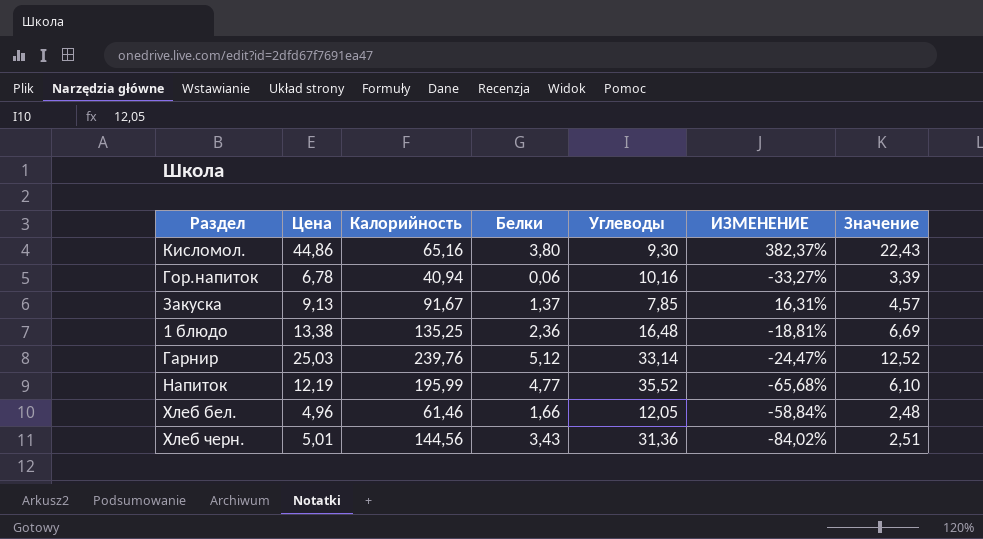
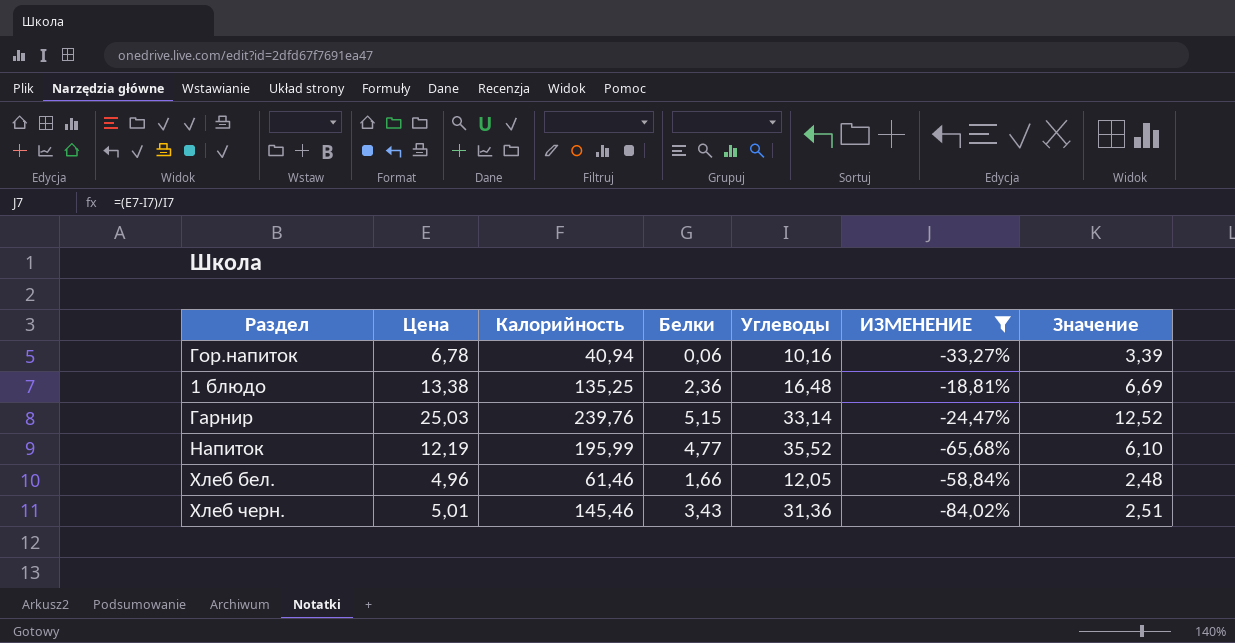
filter: none -> ИЗМЕНЕНИЕ <= -18,81%
Гарнир | Белки: 5,12 -> 5,15
Хлеб черн. | Калорийность: 144,56 -> 145,46

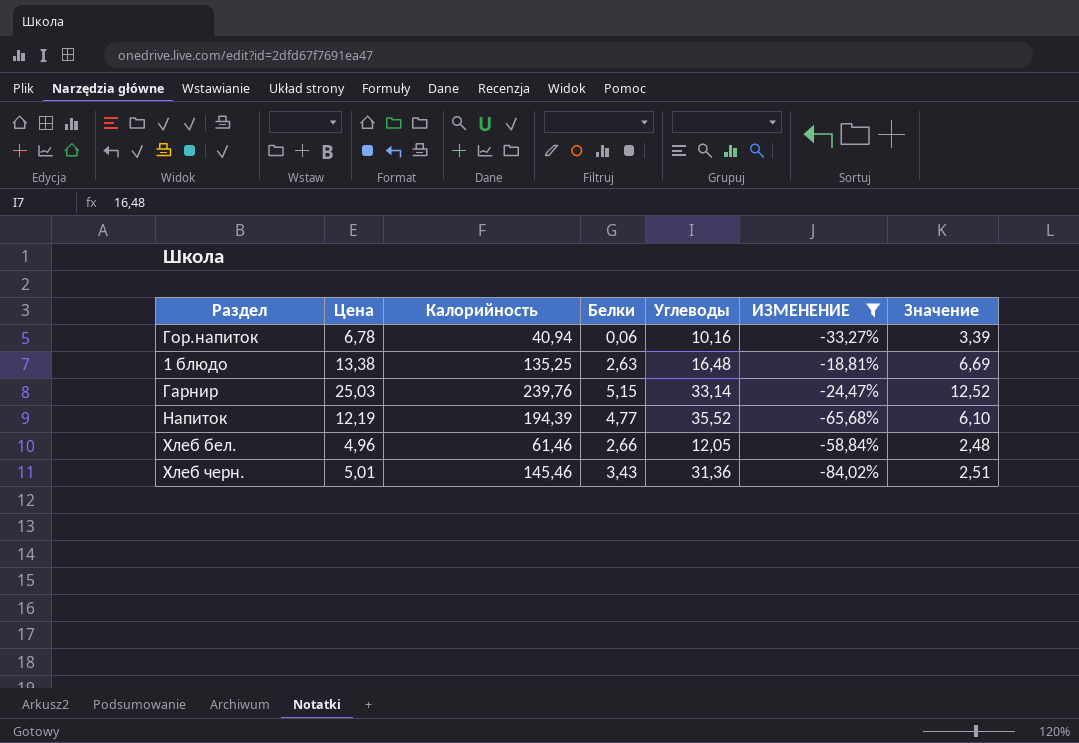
1 блюдо | Белки: 2,36 -> 2,63
Напиток | Калорийность: 195,99 -> 194,39
Хлеб бел. | Белки: 1,66 -> 2,66

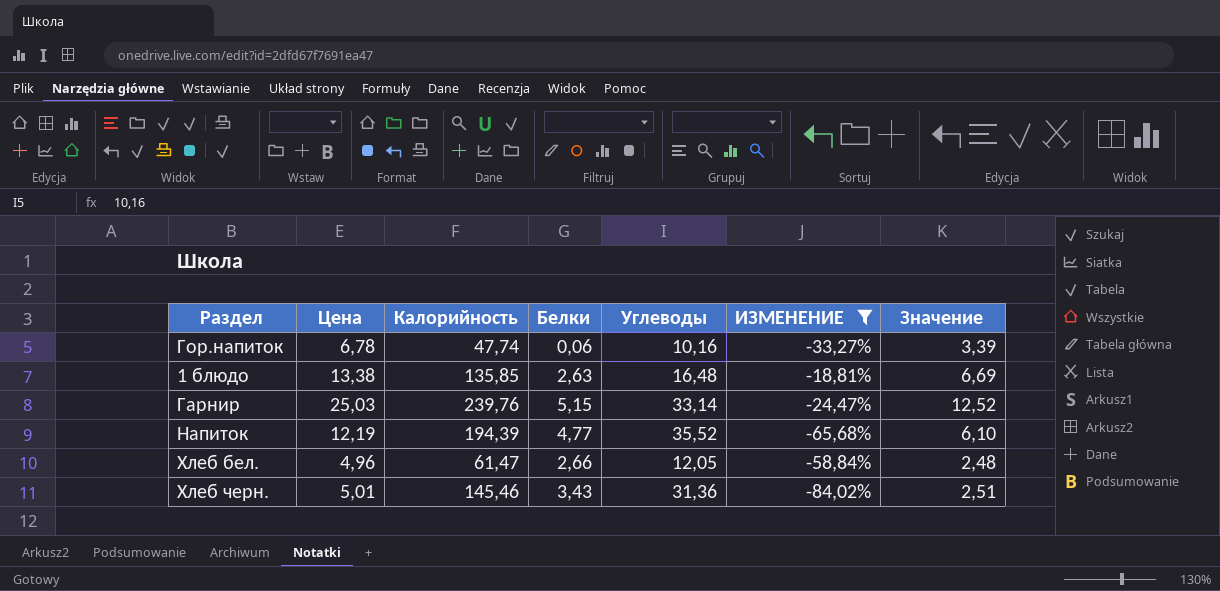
Гор.напиток | Калорийность: 40,94 -> 47,74
1 блюдо | Калорийность: 135,25 -> 135,85
Хлеб бел. | Калорийность: 61,46 -> 61,47

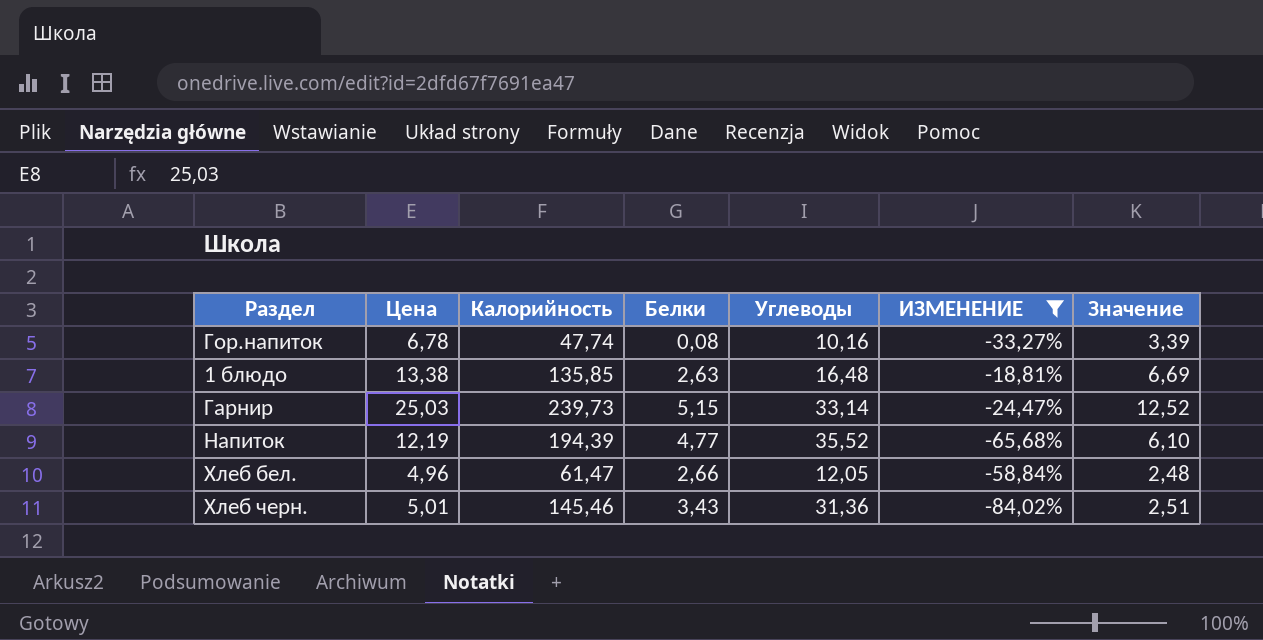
Гор.напиток | Белки: 0,06 -> 0,08
Гарнир | Калорийность: 239,76 -> 239,73

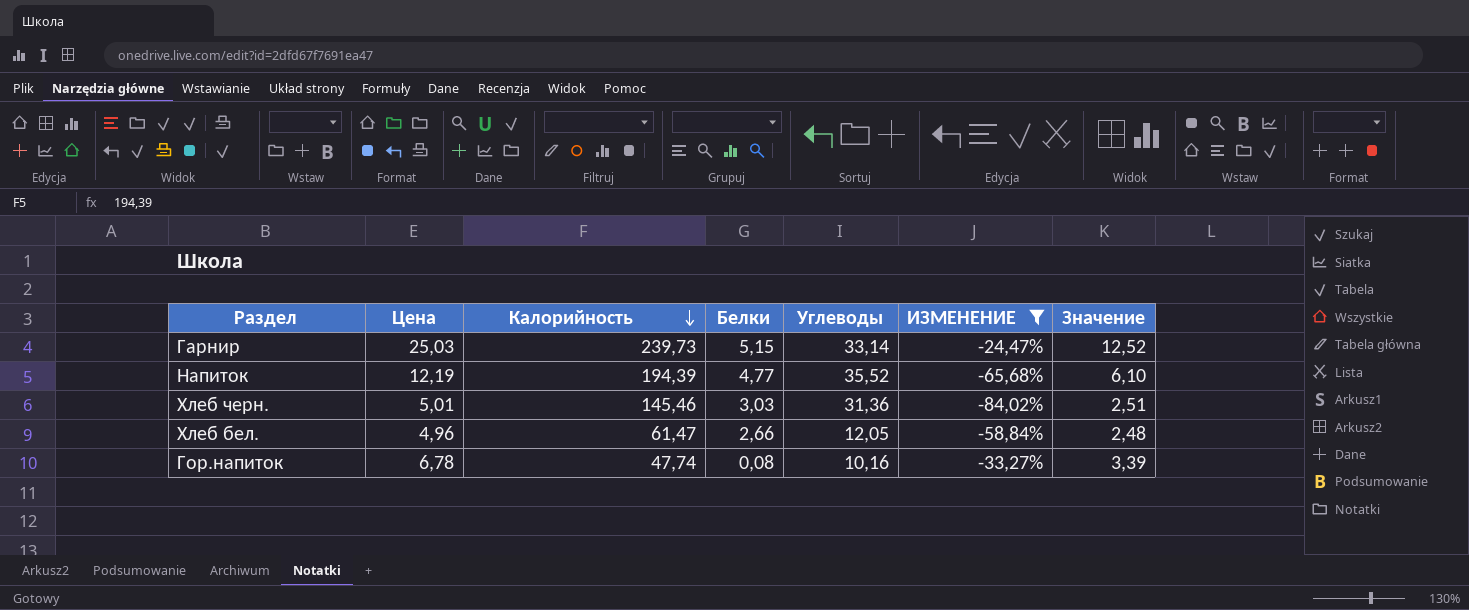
row order: none -> Калорийность descending
row 1 блюдо: 13,38 | 135,85 | 2,63 | 16,48 | -18,81% | 6,69 -> none
Хлеб черн. | Белки: 3,43 -> 3,03

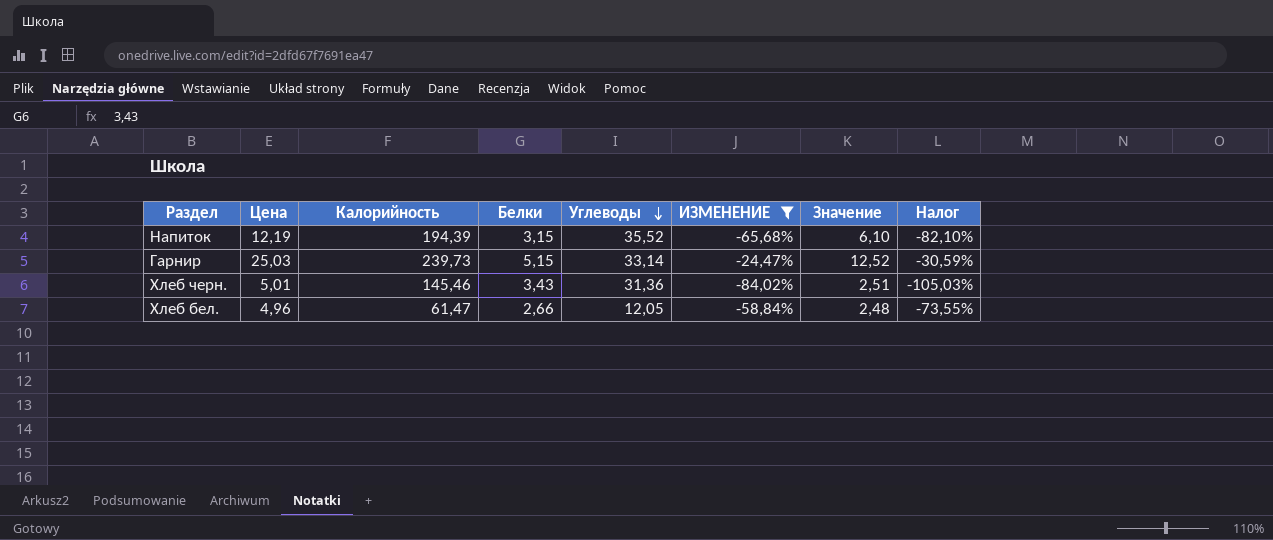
row order: Калорийность descending -> Углеводы descending
column Налог | formula: none -> [ИЗМЕНЕНИЕ] * 1,25
row Гор.напиток: 6,78 | 47,74 | 0,08 | 10,16 | -33,27% | 3,39 -> none
Напиток | Белки: 4,77 -> 3,15
Хлеб черн. | Белки: 3,03 -> 3,43

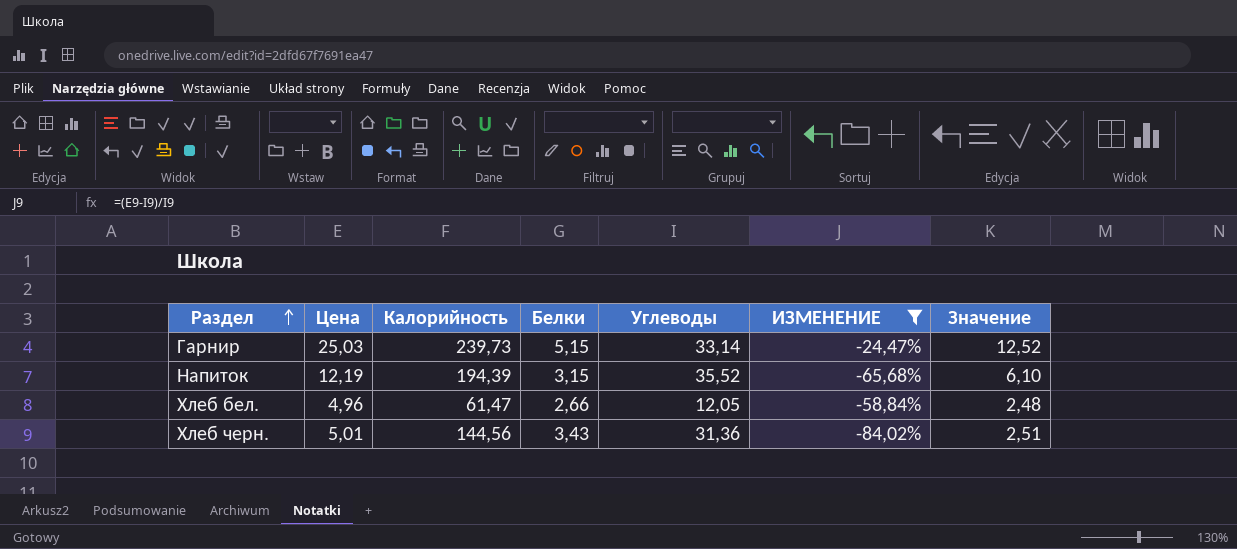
row order: Углеводы descending -> Раздел ascending
column Налог | formula: [ИЗМЕНЕНИЕ] * 1,25 -> none
Хлеб черн. | Калорийность: 145,46 -> 144,56

